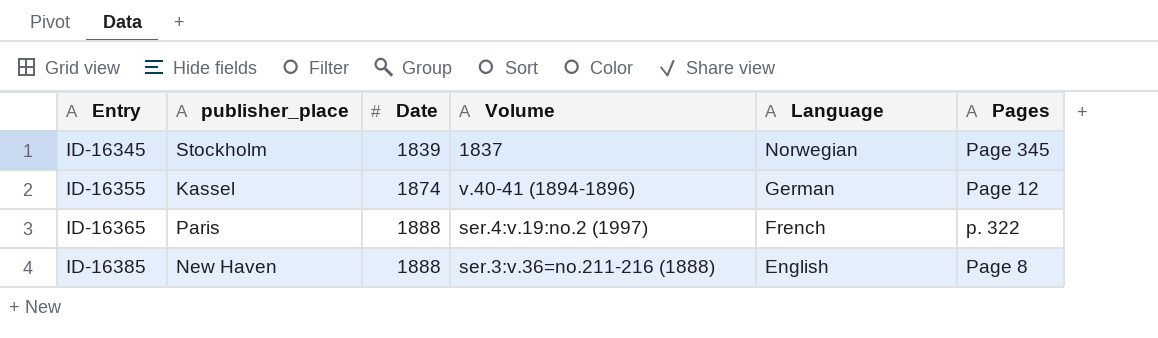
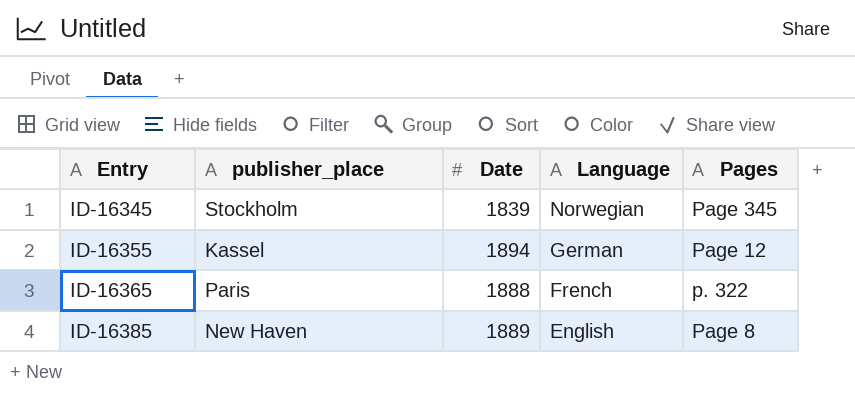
column Volume | position: 4 -> none
ID-16355 | Date: 1874 -> 1894
ID-16385 | Date: 1888 -> 1889

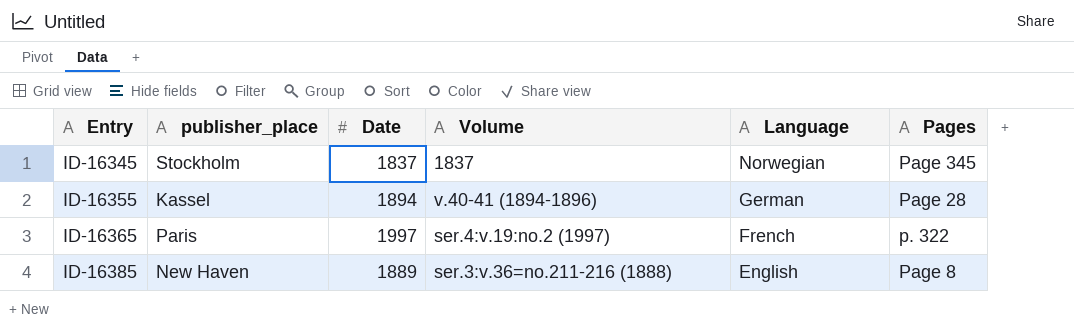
column Volume | position: none -> 4
ID-16345 | Date: 1839 -> 1837
ID-16355 | Pages: Page 12 -> Page 28
ID-16365 | Date: 1888 -> 1997

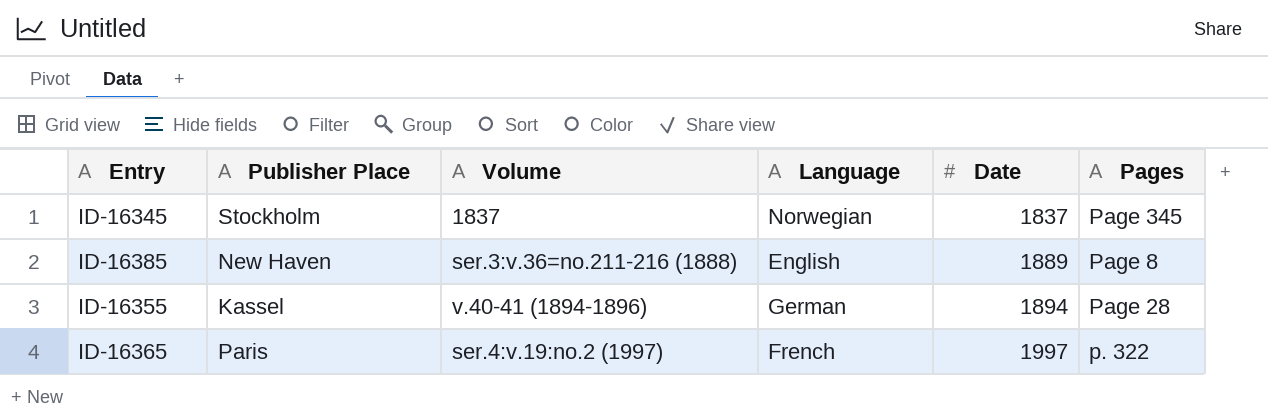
row order: Entry ascending -> Date ascending
column name: publisher_place -> Publisher Place
column Date | position: 3 -> 5

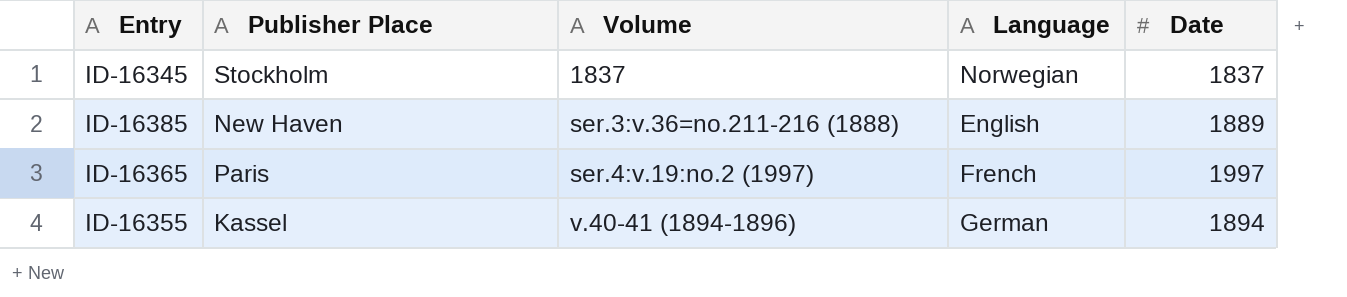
row order: Date ascending -> Volume ascending
column Pages | position: 6 -> none

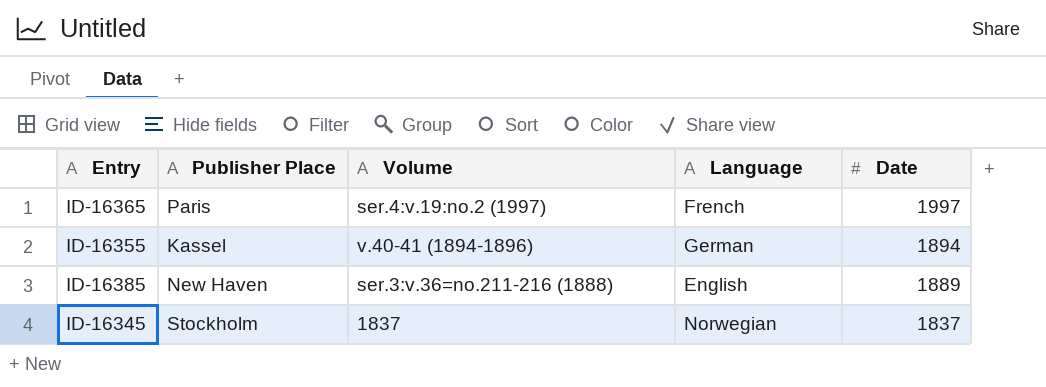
row order: Volume ascending -> Date descending

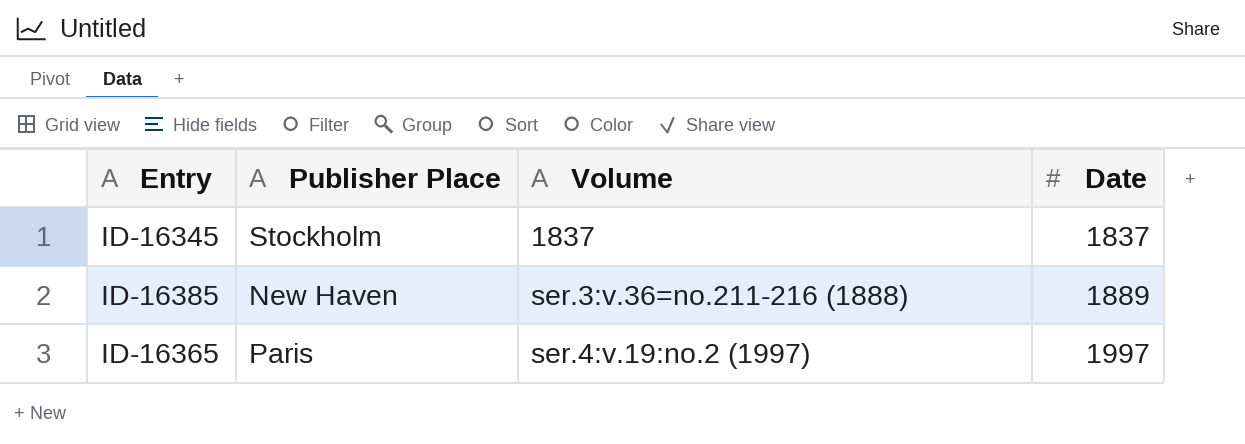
row order: Date descending -> Volume ascending
column Language | position: 4 -> none
row ID-16355: Kassel | v.40-41 (1894-1896) | German | 1894 -> none

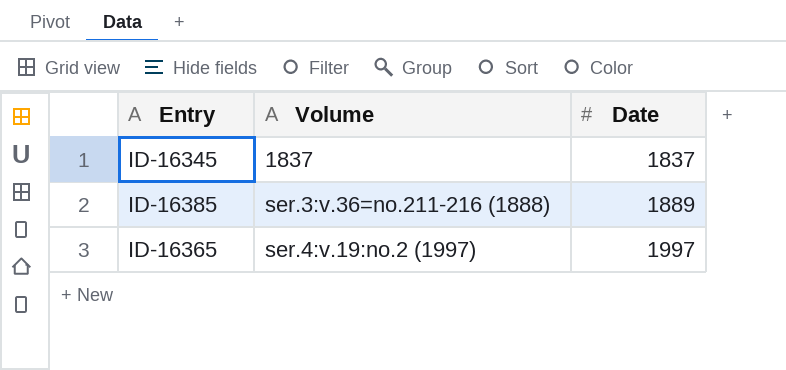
column Publisher Place | position: 2 -> none

